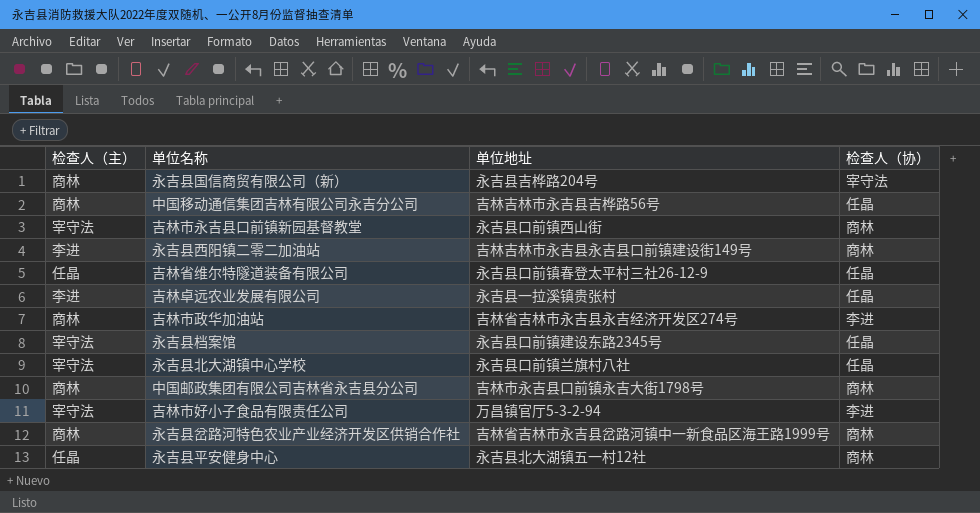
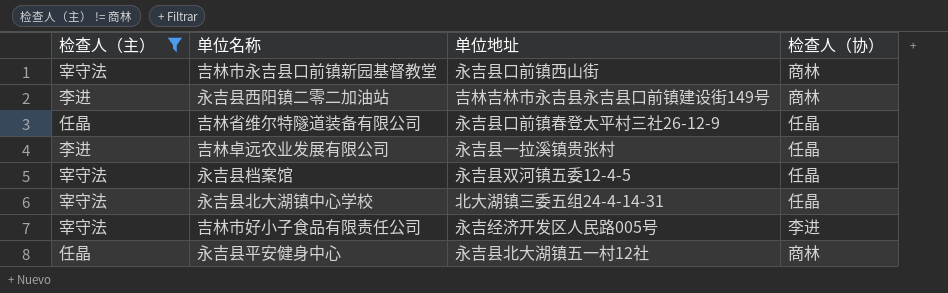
filter: none -> 检查人（主） != 商林
永吉县档案馆 | 单位地址: 永吉县口前镇建设东路2345号 -> 永吉县双河镇五委12-4-5
永吉县北大湖镇中心学校 | 单位地址: 永吉县口前镇兰旗村八社 -> 北大湖镇三委五组24-4-14-31
吉林市好小子食品有限责任公司 | 单位地址: 万昌镇官厅5-3-2-94 -> 永吉经济开发区人民路005号

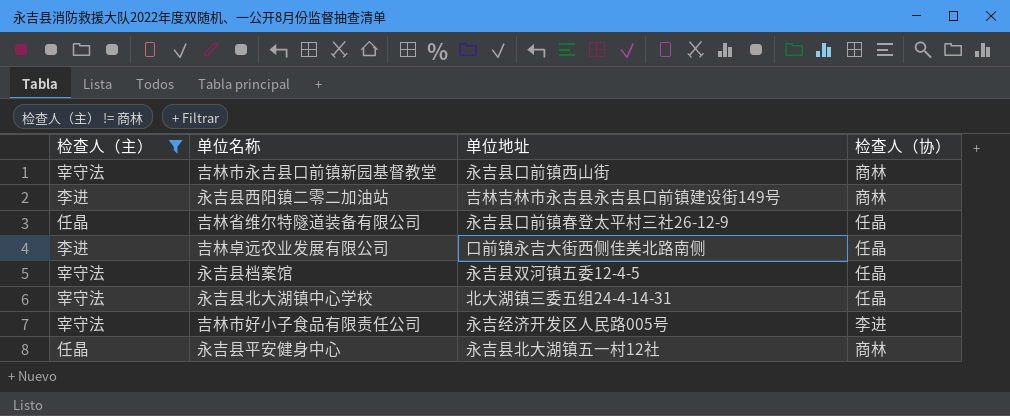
吉林卓远农业发展有限公司 | 单位地址: 永吉县一拉溪镇贵张村 -> 口前镇永吉大街西侧佳美北路南侧

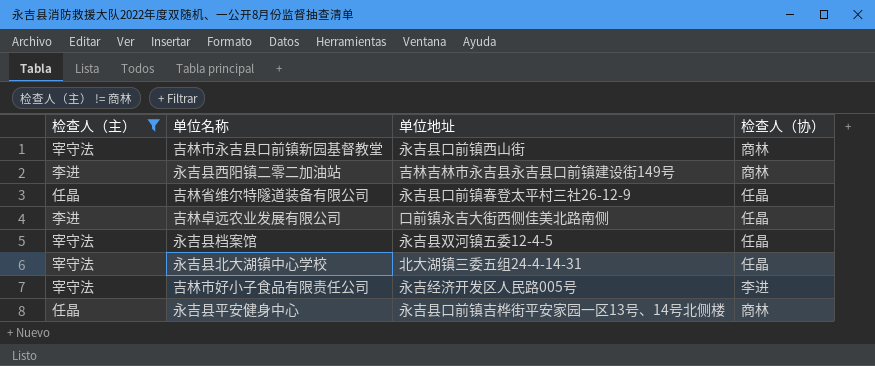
永吉县平安健身中心 | 单位地址: 永吉县北大湖镇五一村12社 -> 永吉县口前镇吉桦街平安家园一区13号、14号北侧楼

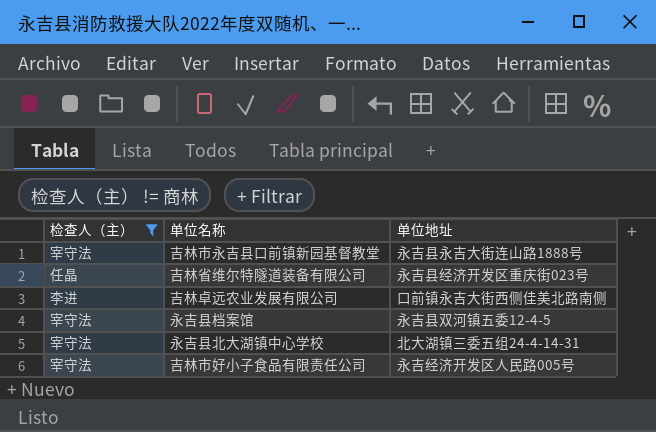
column 检查人（协） | position: 4 -> none
row 永吉县西阳镇二零二加油站: 李进 | 吉林吉林市永吉县永吉县口前镇建设街149号 | 商林 -> none
row 永吉县平安健身中心: 任晶 | 永吉县口前镇吉桦街平安家园一区13号、14号北侧楼 | 商林 -> none
吉林市永吉县口前镇新园基督教堂 | 单位地址: 永吉县口前镇西山街 -> 永吉县永吉大街连山路1888号
吉林省维尔特隧道装备有限公司 | 单位地址: 永吉县口前镇春登太平村三社26-12-9 -> 永吉县经济开发区重庆街023号

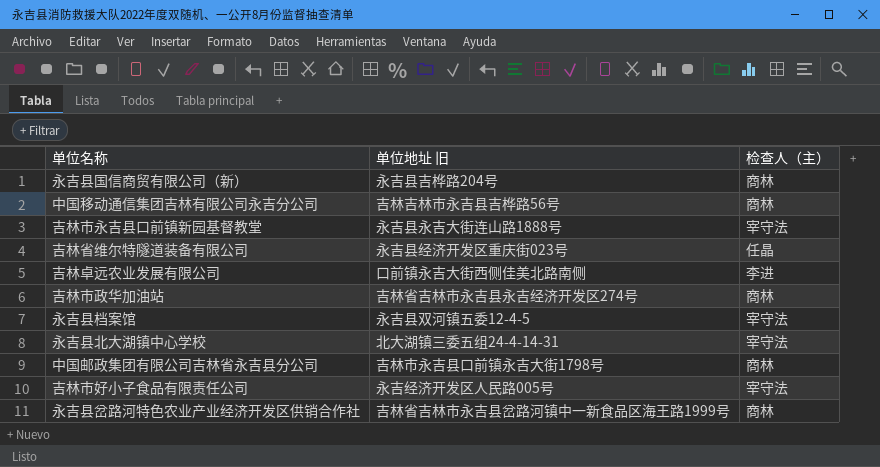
filter: 检查人（主） != 商林 -> none
column name: 单位地址 -> 单位地址 旧
column 检查人（主） | position: 1 -> 3

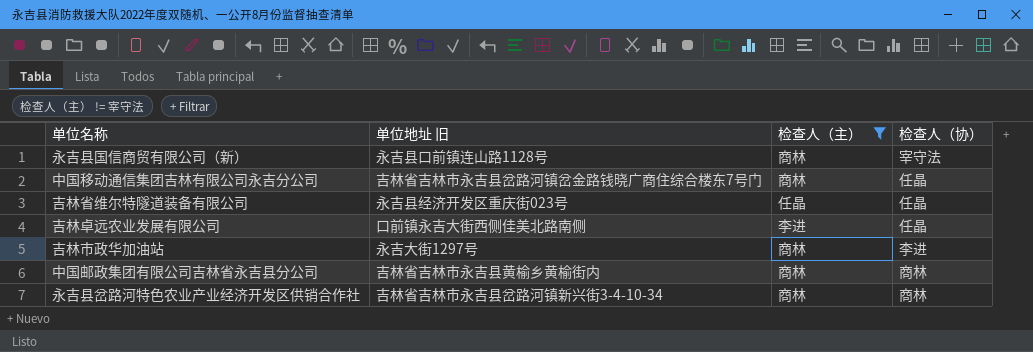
filter: none -> 检查人（主） != 宰守法
column 检查人（协） | position: none -> 4
永吉县国信商贸有限公司（新） | 单位地址 旧: 永吉县吉桦路204号 -> 永吉县口前镇连山路1128号
中国移动通信集团吉林有限公司永吉分公司 | 单位地址 旧: 吉林吉林市永吉县吉桦路56号 -> 吉林省吉林市永吉县岔路河镇岔金路钱晓广商住综合楼东7号门
吉林市政华加油站 | 单位地址 旧: 吉林省吉林市永吉县永吉经济开发区274号 -> 永吉大街1297号
中国邮政集团有限公司吉林省永吉县分公司 | 单位地址 旧: 吉林市永吉县口前镇永吉大街1798号 -> 吉林省吉林市永吉县黄榆乡黄榆街内
永吉县岔路河特色农业产业经济开发区供销合作社 | 单位地址 旧: 吉林省吉林市永吉县岔路河镇中一新食品区海王路1999号 -> 吉林省吉林市永吉县岔路河镇新兴街3-4-10-34

